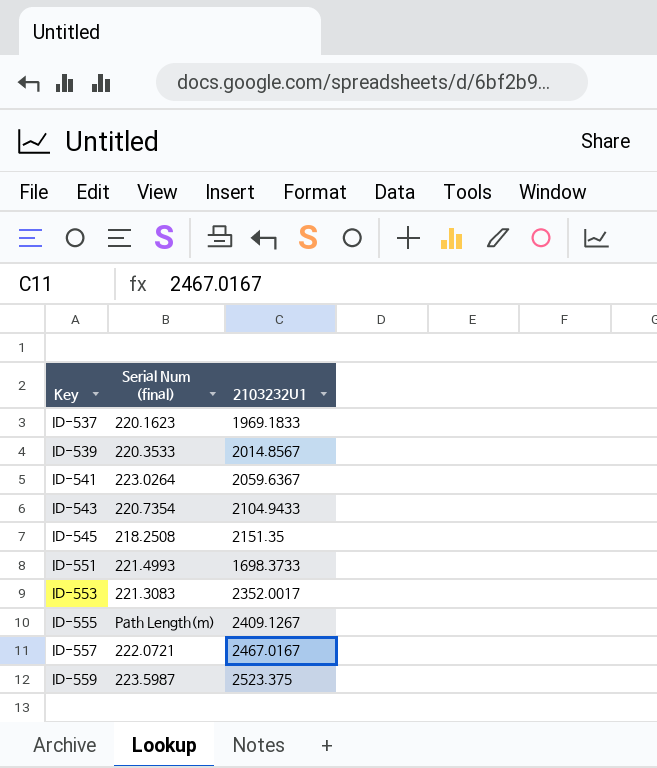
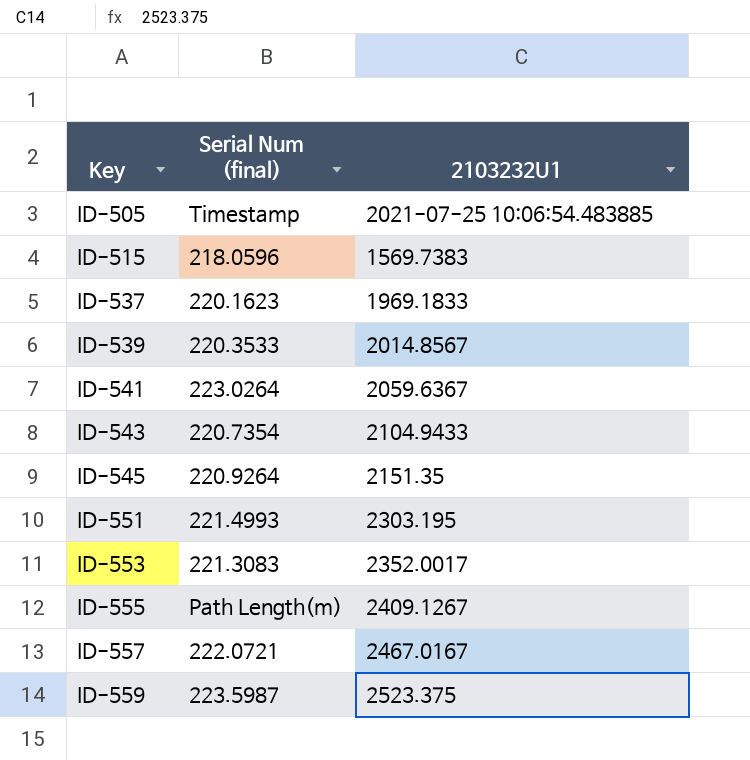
row ID-505: none -> Timestamp | 2021-07-25 10:06:54.483885
row ID-515: none -> 218.0596 | 1569.7383
ID-545 | Serial Num (final): 218.2508 -> 220.9264
ID-551 | 2103232U1: 1698.3733 -> 2303.195

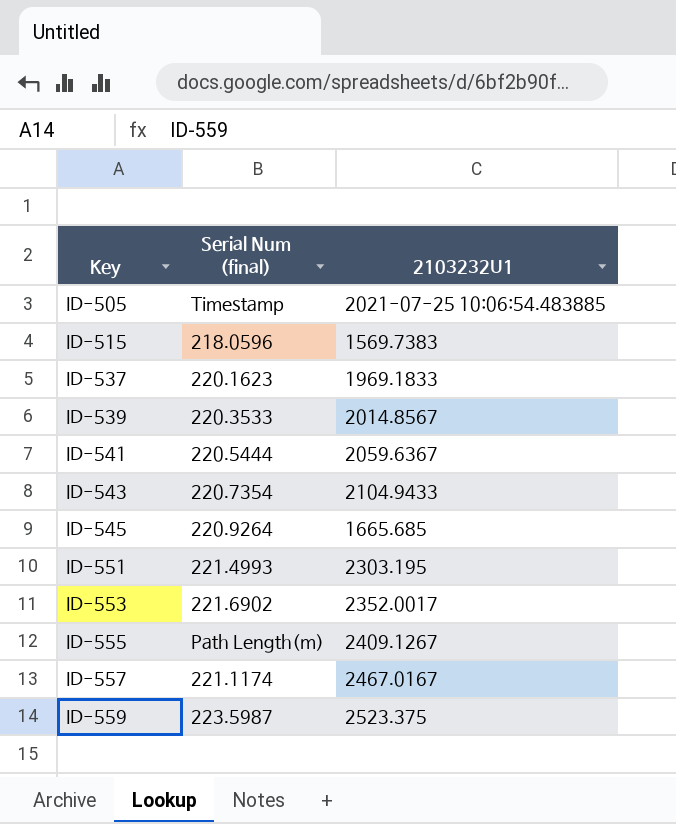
ID-541 | Serial Num (final): 223.0264 -> 220.5444
ID-545 | 2103232U1: 2151.35 -> 1665.685
ID-553 | Serial Num (final): 221.3083 -> 221.6902
ID-557 | Serial Num (final): 222.0721 -> 221.1174

